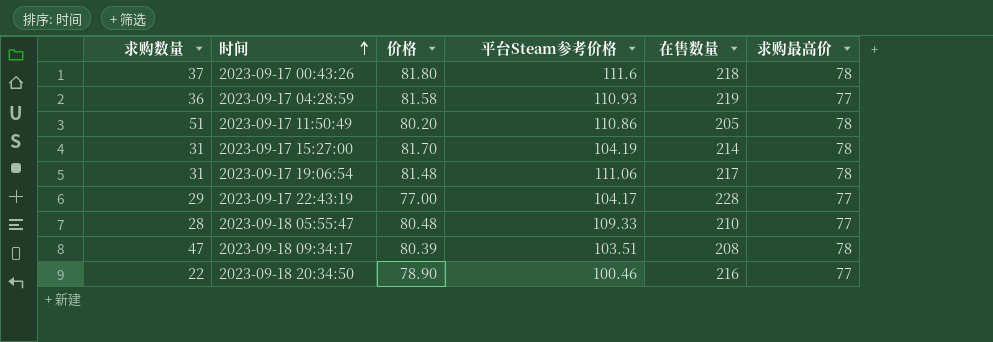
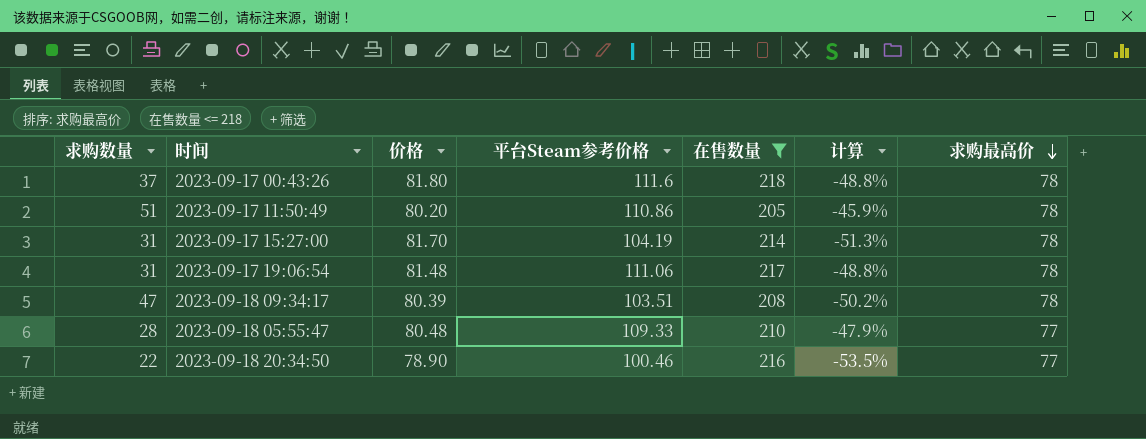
filter: none -> 在售数量 <= 218
row order: 时间 ascending -> 求购最高价 descending
column 计算 | formula: none -> ([平台Steam参考价格] - [在售数量]) / [在售数量]

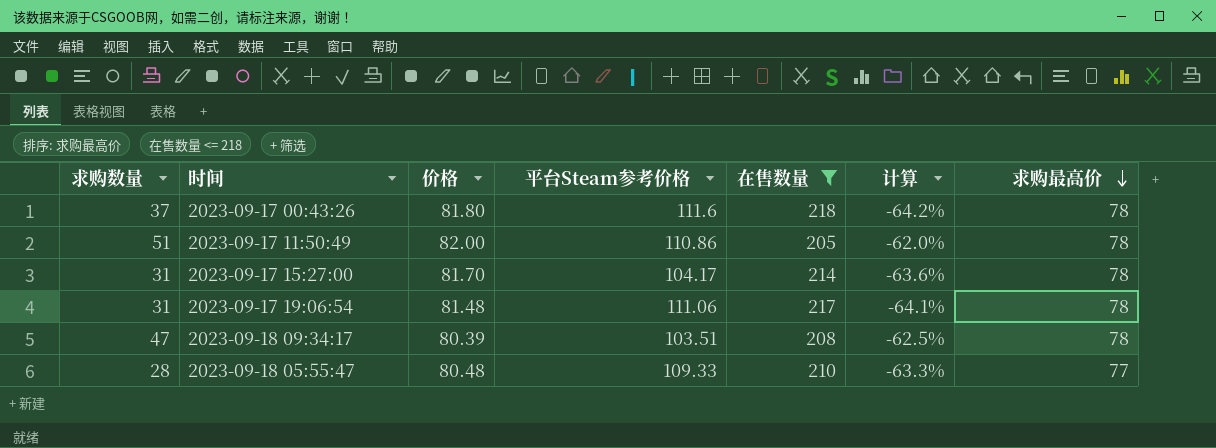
column 计算 | formula: ([平台Steam参考价格] - [在售数量]) / [在售数量] -> ([求购最高价] - [在售数量]) / [在售数量]
row 2023-09-18 20:34:50: 22 | 78.90 | 100.46 | 216 | -53.5% | 77 -> none
2023-09-17 11:50:49 | 价格: 80.20 -> 82.00
2023-09-17 15:27:00 | 平台Steam参考价格: 104.19 -> 104.17

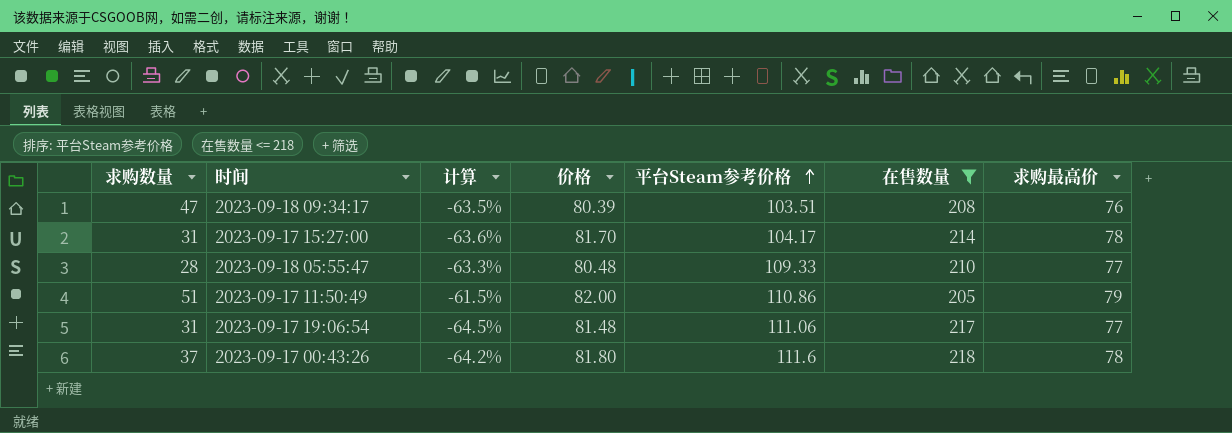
row order: 求购最高价 descending -> 平台Steam参考价格 ascending
column 计算 | position: 6 -> 3
2023-09-18 09:34:17 | 计算: -62.5% -> -63.5%
2023-09-18 09:34:17 | 求购最高价: 78 -> 76
2023-09-17 11:50:49 | 计算: -62.0% -> -61.5%
2023-09-17 11:50:49 | 求购最高价: 78 -> 79
2023-09-17 19:06:54 | 计算: -64.1% -> -64.5%
2023-09-17 19:06:54 | 求购最高价: 78 -> 77

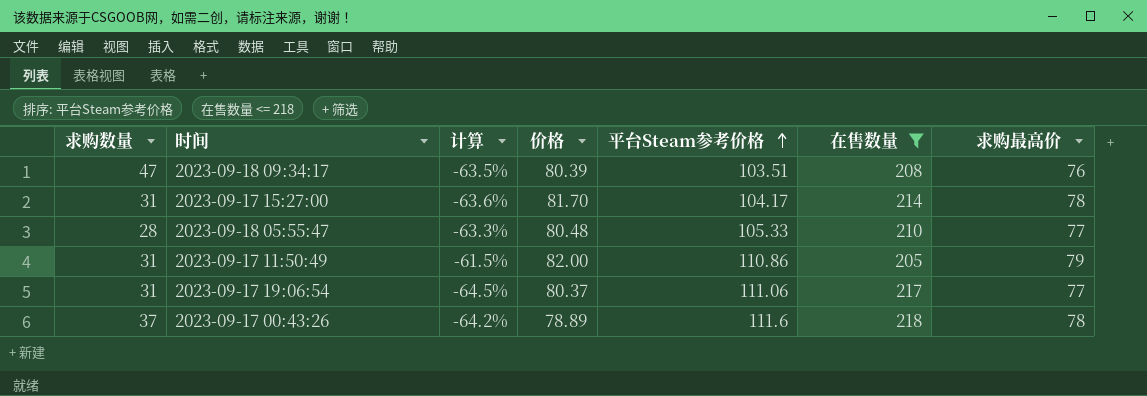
2023-09-18 05:55:47 | 平台Steam参考价格: 109.33 -> 105.33
2023-09-17 11:50:49 | 求购数量: 51 -> 31
2023-09-17 19:06:54 | 价格: 81.48 -> 80.37
2023-09-17 00:43:26 | 价格: 81.80 -> 78.89

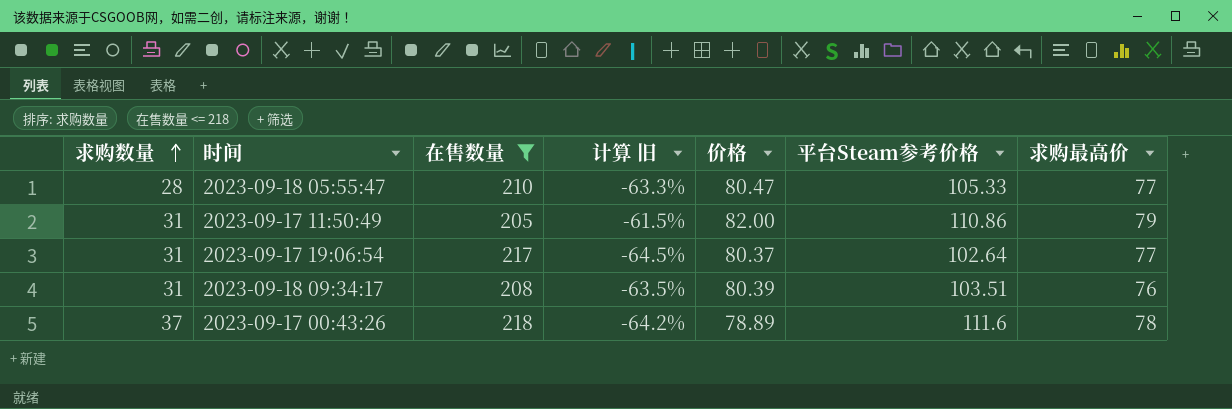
row order: 平台Steam参考价格 ascending -> 求购数量 ascending
column 在售数量 | position: 6 -> 3
column name: 计算 -> 计算 旧
row 2023-09-17 15:27:00: 31 | -63.6% | 81.70 | 104.17 | 214 | 78 -> none
2023-09-18 05:55:47 | 价格: 80.48 -> 80.47
2023-09-17 19:06:54 | 平台Steam参考价格: 111.06 -> 102.64
2023-09-18 09:34:17 | 求购数量: 47 -> 31

